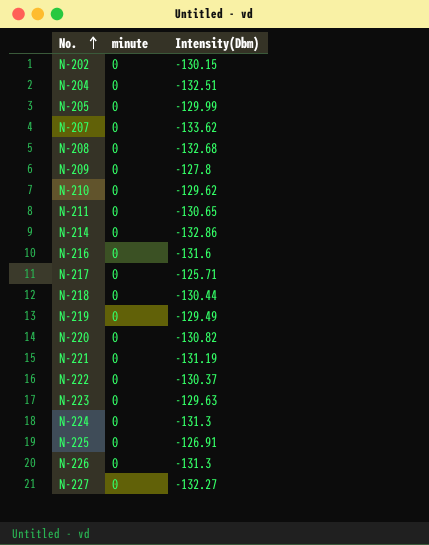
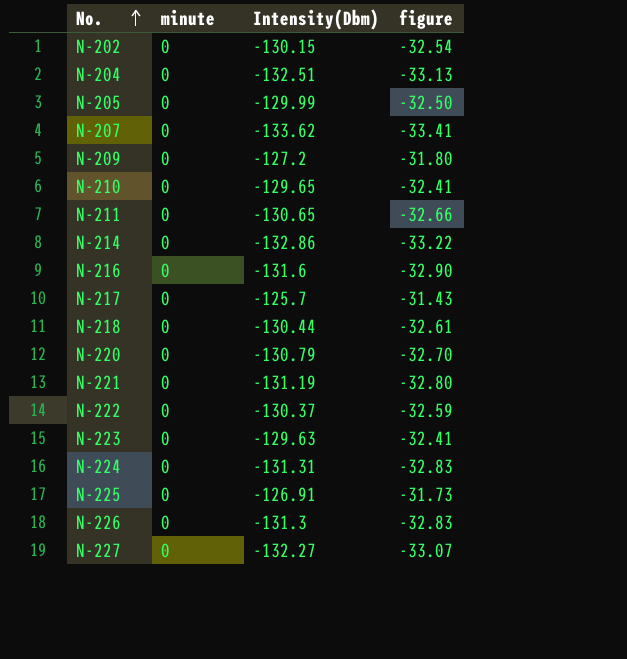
column figure | formula: none -> [Intensity(Dbm)] * 0.25
row N-208: 0 | -132.68 -> none
row N-219: 0 | -129.49 -> none
N-209 | Intensity(Dbm): -127.8 -> -127.2
N-210 | Intensity(Dbm): -129.62 -> -129.65
N-217 | Intensity(Dbm): -125.71 -> -125.7
N-220 | Intensity(Dbm): -130.82 -> -130.79
N-224 | Intensity(Dbm): -131.3 -> -131.31

